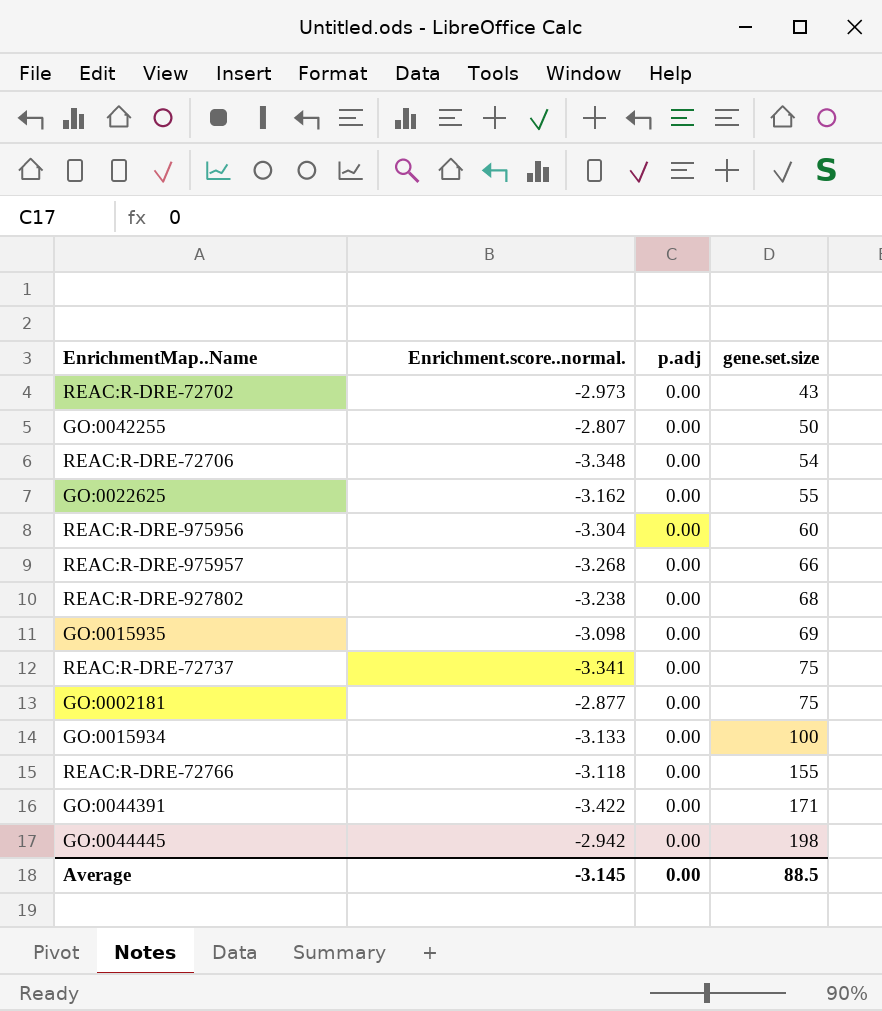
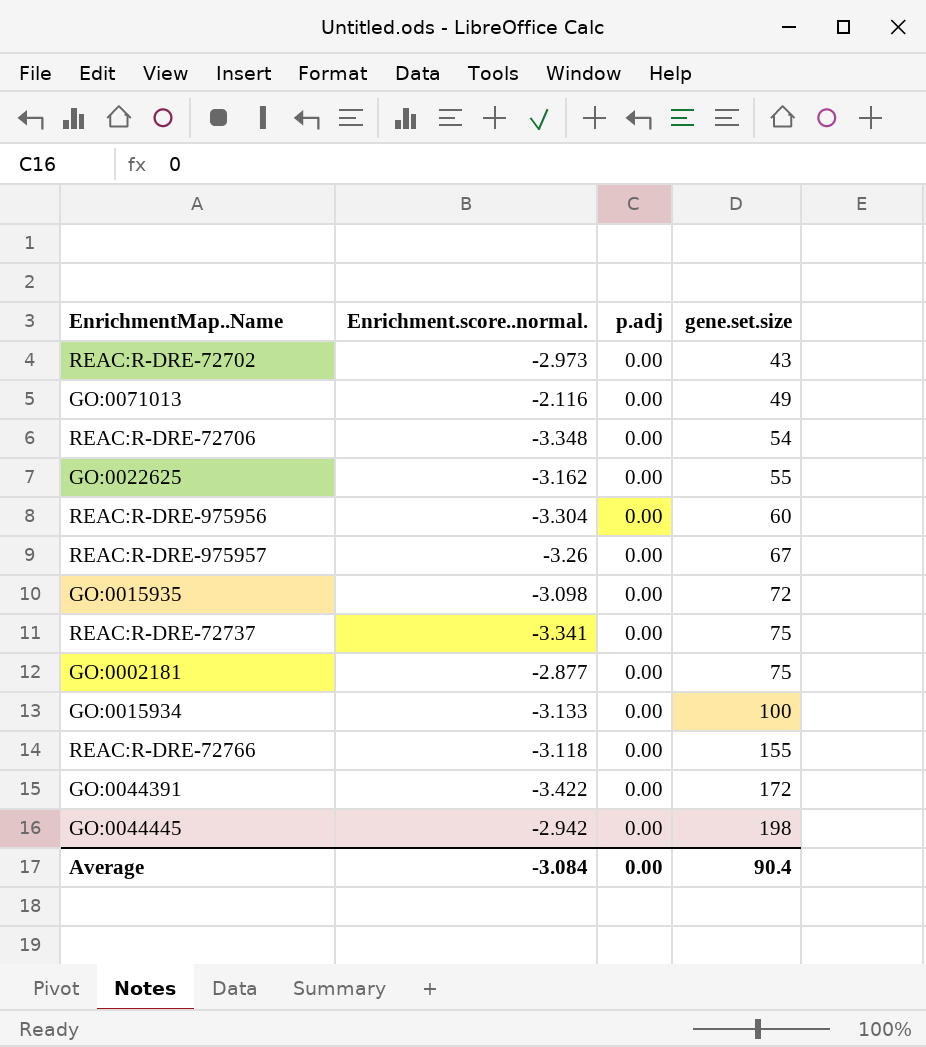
row GO:0042255: -2.807 | 0.00 | 50 -> none
row REAC:R-DRE-927802: -3.238 | 0.00 | 68 -> none
row GO:0071013: none -> -2.116 | 0.00 | 49
REAC:R-DRE-975957 | Enrichment.score..normal.: -3.268 -> -3.26
REAC:R-DRE-975957 | gene.set.size: 66 -> 67
GO:0015935 | gene.set.size: 69 -> 72
GO:0044391 | gene.set.size: 171 -> 172
Average | Enrichment.score..normal.: -3.145 -> -3.084
Average | gene.set.size: 88.5 -> 90.4

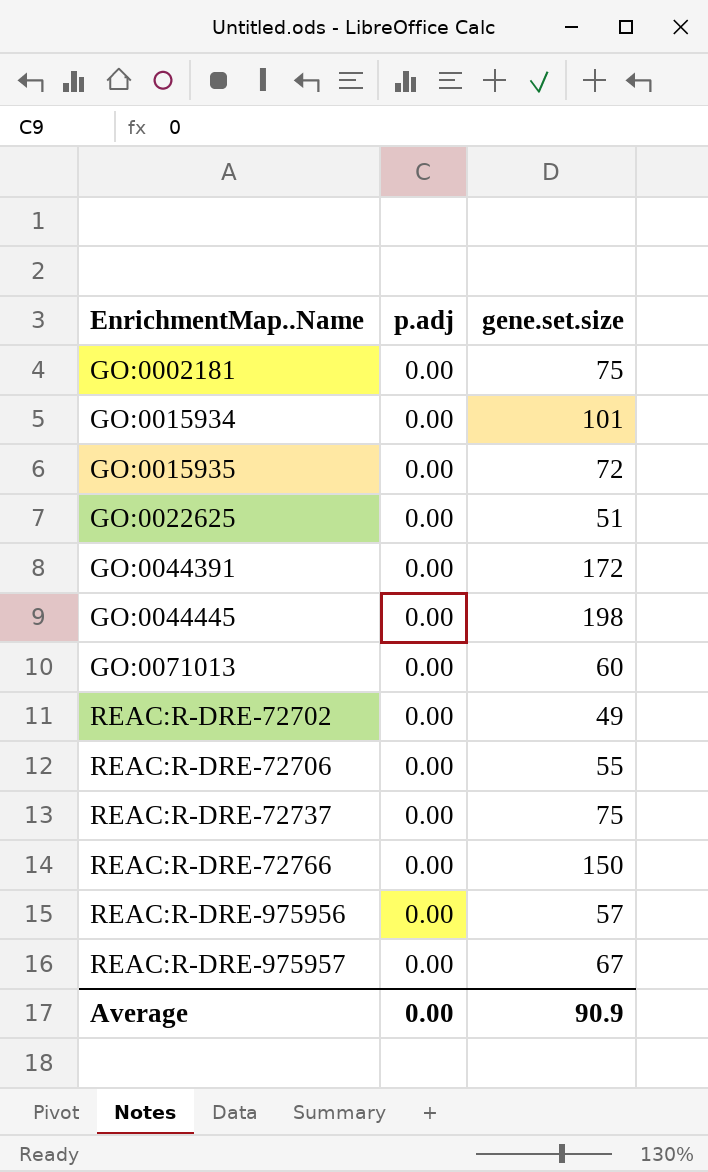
row order: gene.set.size ascending -> EnrichmentMap..Name ascending
column Enrichment.score..normal. | position: 2 -> none
GO:0015934 | gene.set.size: 100 -> 101
GO:0022625 | gene.set.size: 55 -> 51
GO:0071013 | gene.set.size: 49 -> 60
REAC:R-DRE-72702 | gene.set.size: 43 -> 49
REAC:R-DRE-72706 | gene.set.size: 54 -> 55
REAC:R-DRE-72766 | gene.set.size: 155 -> 150
REAC:R-DRE-975956 | gene.set.size: 60 -> 57
Average | gene.set.size: 90.4 -> 90.9

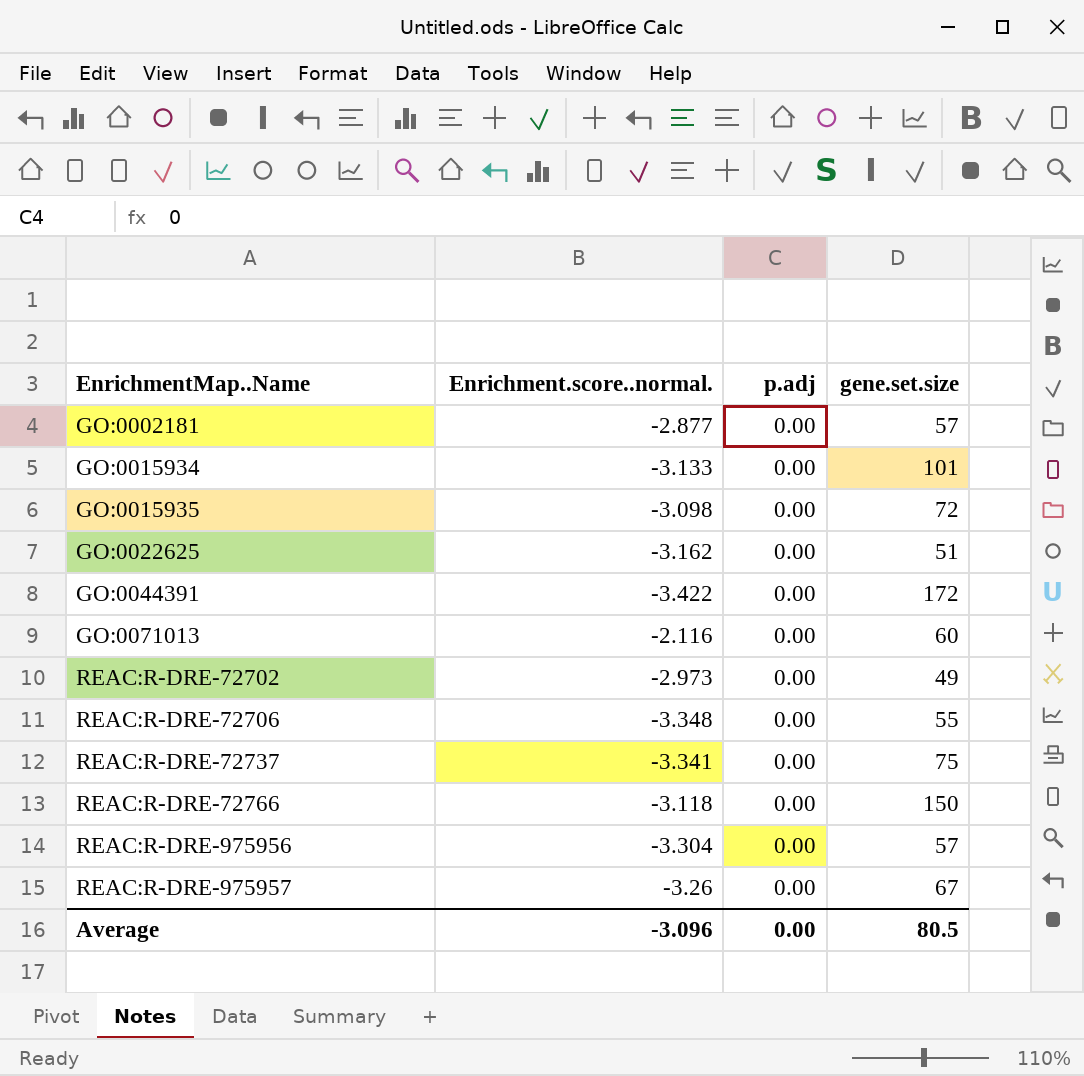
column Enrichment.score..normal. | position: none -> 2
row GO:0044445: 0.00 | 198 -> none
GO:0002181 | gene.set.size: 75 -> 57
Average | gene.set.size: 90.9 -> 80.5

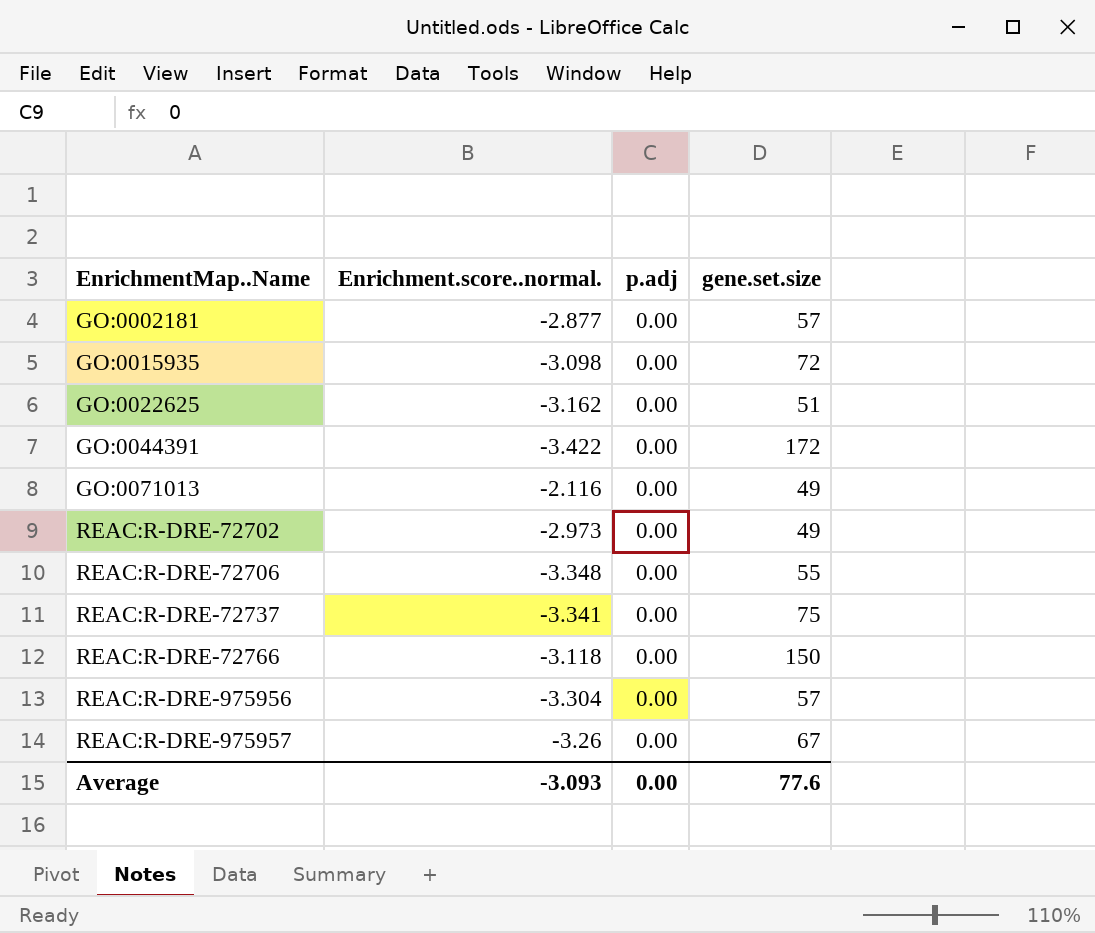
row GO:0015934: -3.133 | 0.00 | 101 -> none
GO:0071013 | gene.set.size: 60 -> 49
Average | Enrichment.score..normal.: -3.096 -> -3.093
Average | gene.set.size: 80.5 -> 77.6

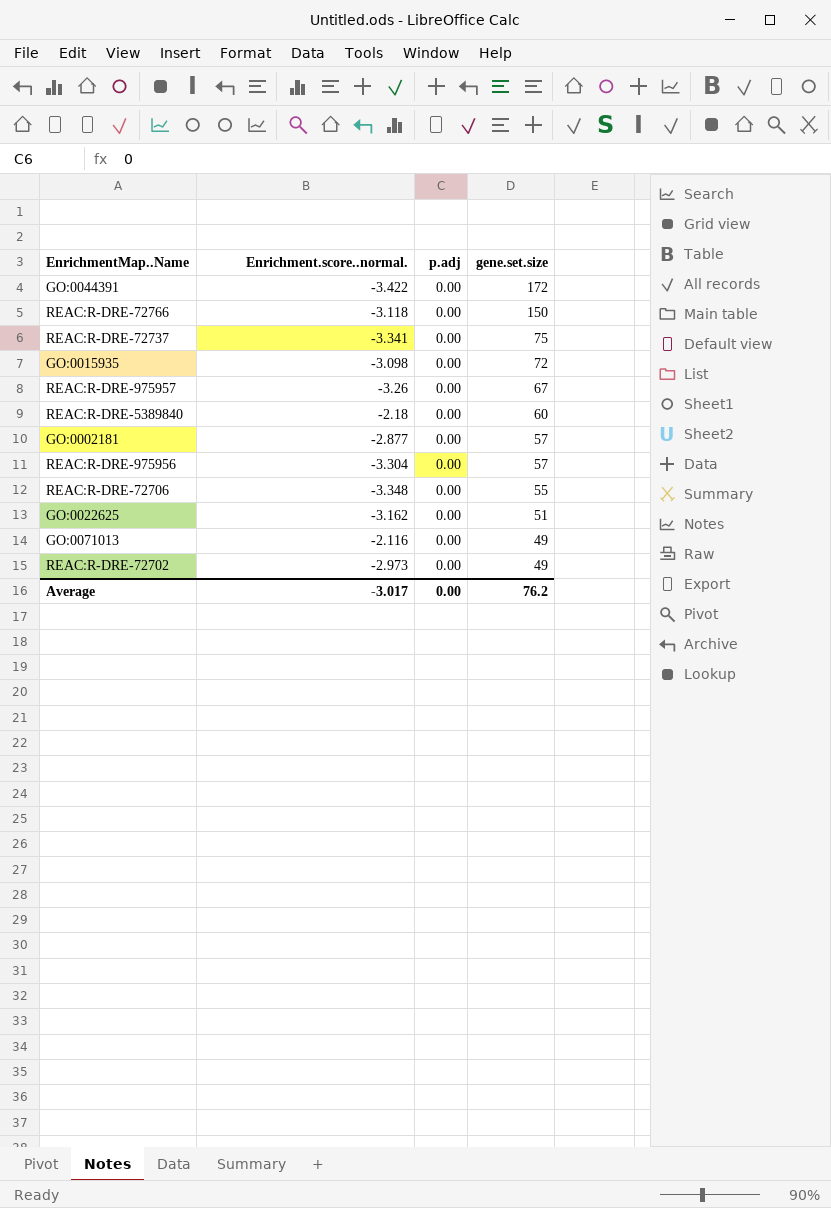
row order: EnrichmentMap..Name ascending -> gene.set.size descending
row REAC:R-DRE-5389840: none -> -2.18 | 0.00 | 60
Average | Enrichment.score..normal.: -3.093 -> -3.017
Average | gene.set.size: 77.6 -> 76.2

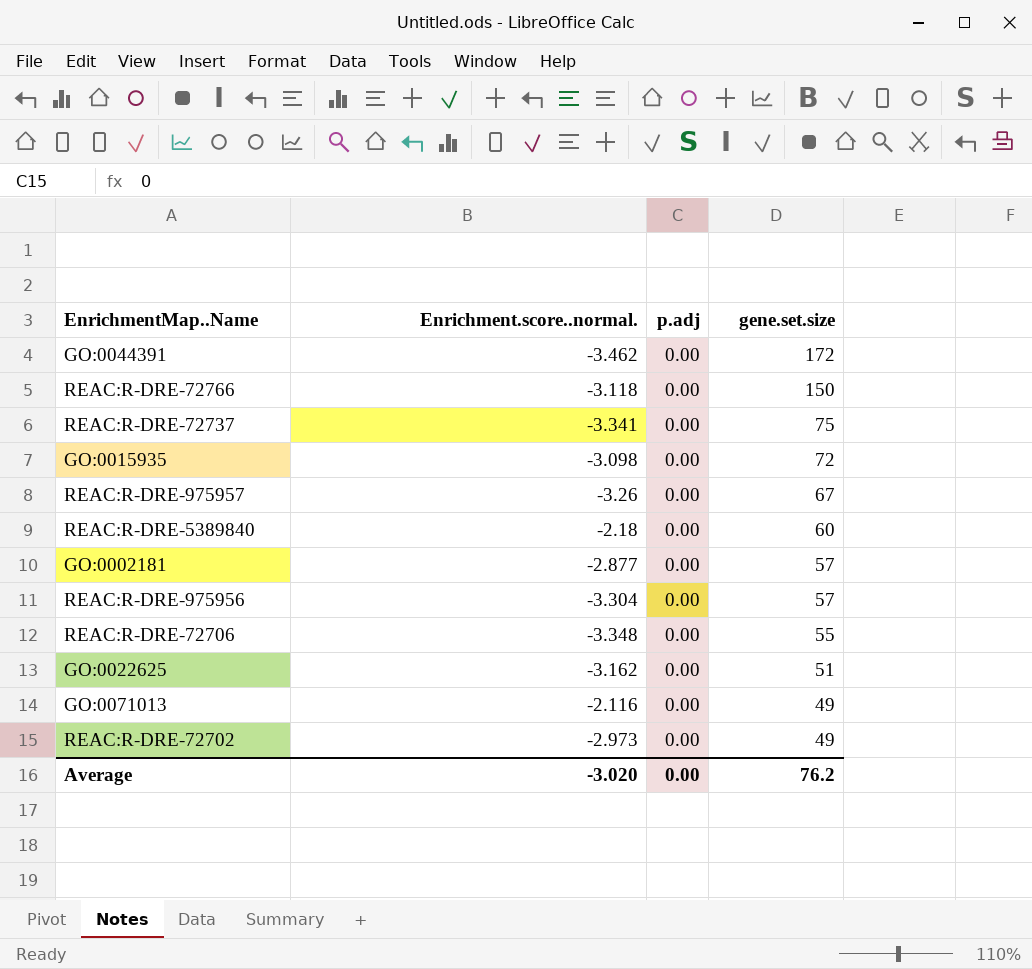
GO:0044391 | Enrichment.score..normal.: -3.422 -> -3.462
Average | Enrichment.score..normal.: -3.017 -> -3.020

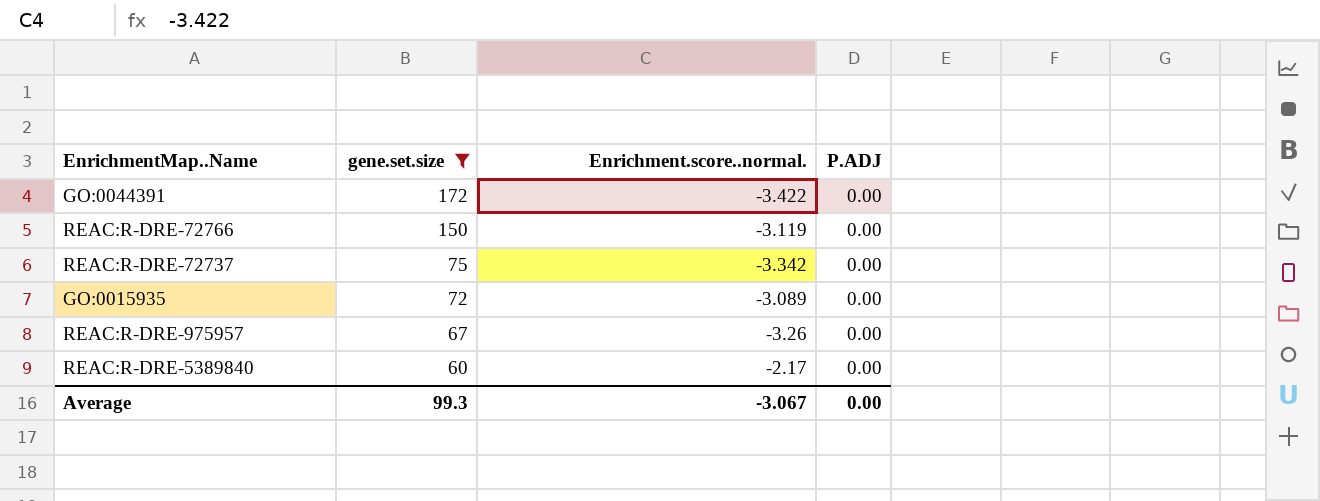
filter: none -> gene.set.size >= 60
column gene.set.size | position: 4 -> 2
column name: p.adj -> P.ADJ
GO:0044391 | Enrichment.score..normal.: -3.462 -> -3.422
REAC:R-DRE-72766 | Enrichment.score..normal.: -3.118 -> -3.119
REAC:R-DRE-72737 | Enrichment.score..normal.: -3.341 -> -3.342
GO:0015935 | Enrichment.score..normal.: -3.098 -> -3.089
REAC:R-DRE-5389840 | Enrichment.score..normal.: -2.18 -> -2.17
Average | gene.set.size: 76.2 -> 99.3
Average | Enrichment.score..normal.: -3.020 -> -3.067

